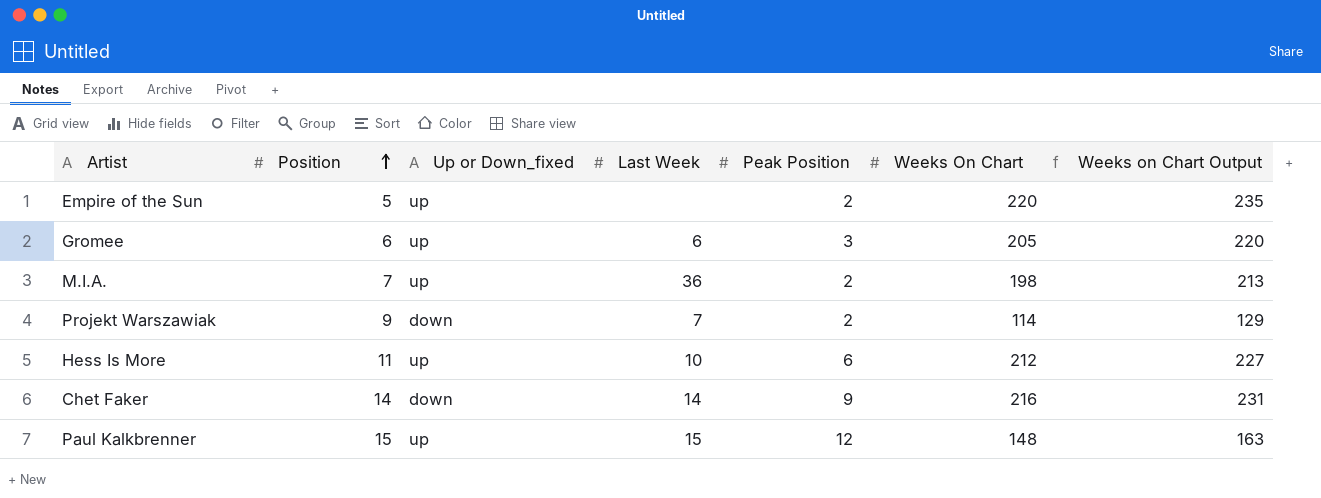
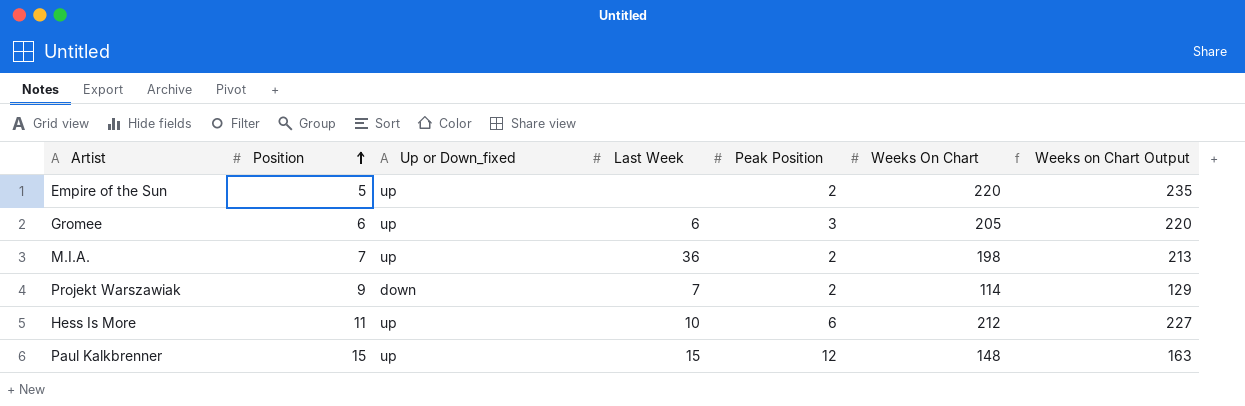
row Chet Faker: 14 | down | 14 | 9 | 216 | 231 -> none

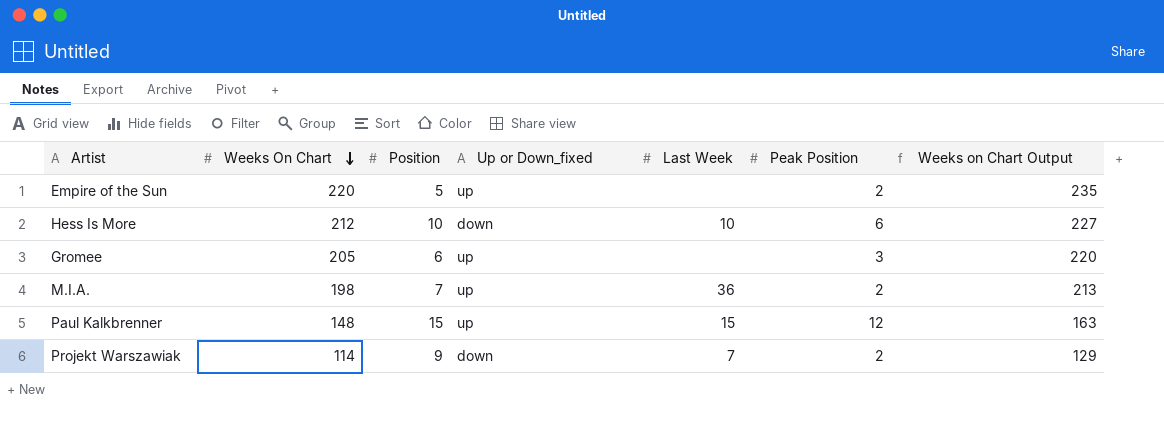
row order: Position ascending -> Weeks On Chart descending
column Weeks On Chart | position: 6 -> 2
Hess Is More | Position: 11 -> 10
Hess Is More | Up or Down_fixed: up -> down
Gromee | Last Week: 6 -> none

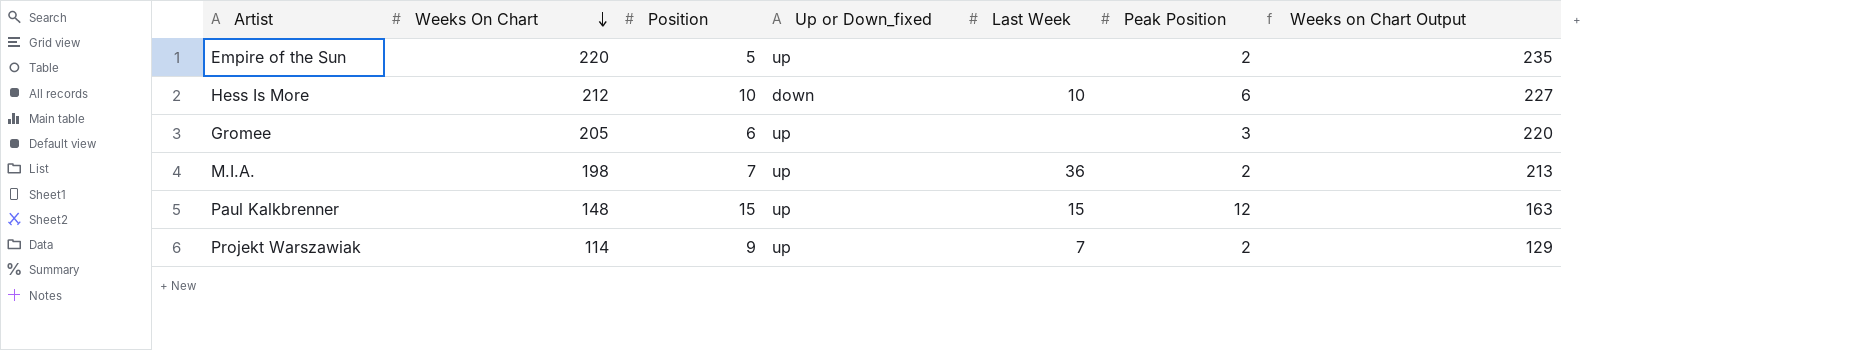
Projekt Warszawiak | Up or Down_fixed: down -> up

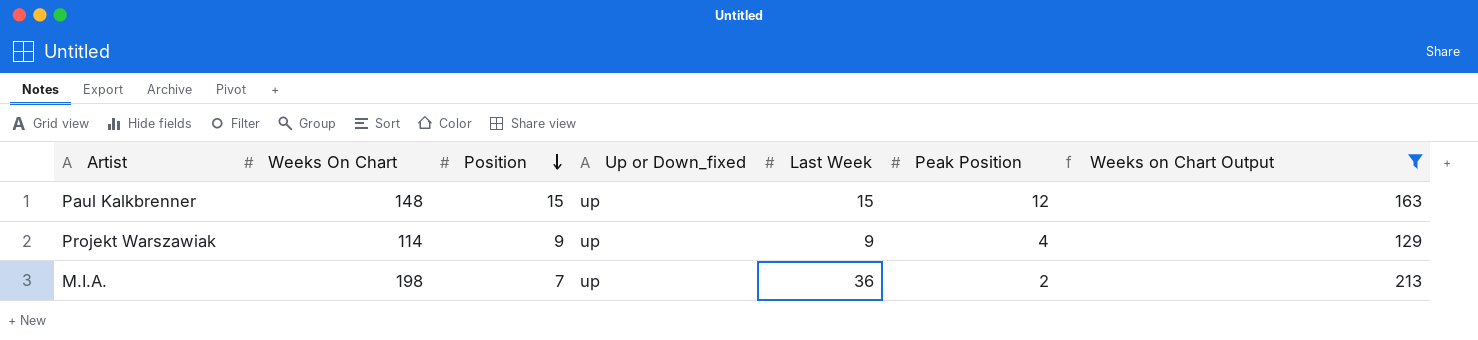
filter: none -> Weeks on Chart Output <= 213
row order: Weeks On Chart descending -> Position descending
Projekt Warszawiak | Last Week: 7 -> 9
Projekt Warszawiak | Peak Position: 2 -> 4

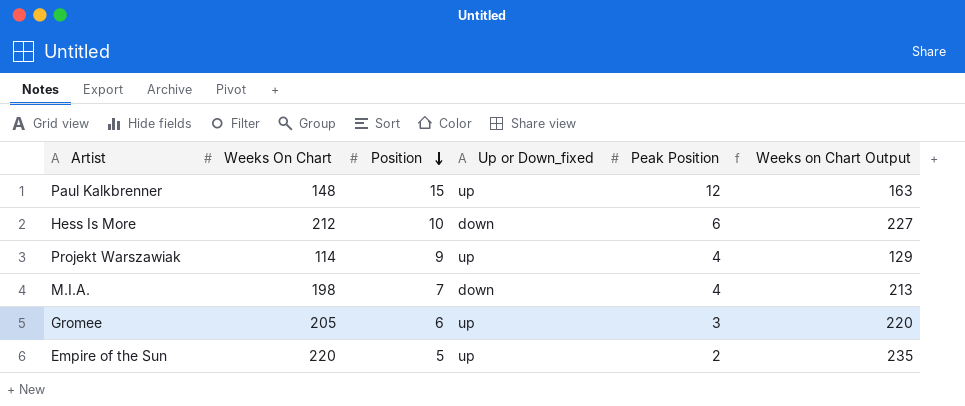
filter: Weeks on Chart Output <= 213 -> none
column Last Week | position: 5 -> none
M.I.A. | Up or Down_fixed: up -> down
M.I.A. | Peak Position: 2 -> 4

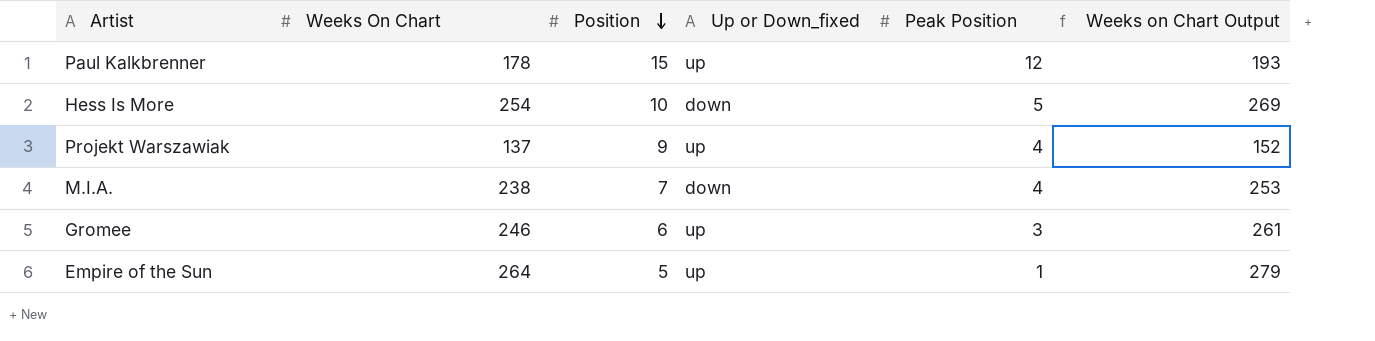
Paul Kalkbrenner | Weeks On Chart: 148 -> 178
Paul Kalkbrenner | Weeks on Chart Output: 163 -> 193
Hess Is More | Weeks On Chart: 212 -> 254
Hess Is More | Peak Position: 6 -> 5
Hess Is More | Weeks on Chart Output: 227 -> 269
Projekt Warszawiak | Weeks On Chart: 114 -> 137
Projekt Warszawiak | Weeks on Chart Output: 129 -> 152
M.I.A. | Weeks On Chart: 198 -> 238
M.I.A. | Weeks on Chart Output: 213 -> 253
Gromee | Weeks On Chart: 205 -> 246
Gromee | Weeks on Chart Output: 220 -> 261
Empire of the Sun | Weeks On Chart: 220 -> 264
Empire of the Sun | Peak Position: 2 -> 1
Empire of the Sun | Weeks on Chart Output: 235 -> 279

